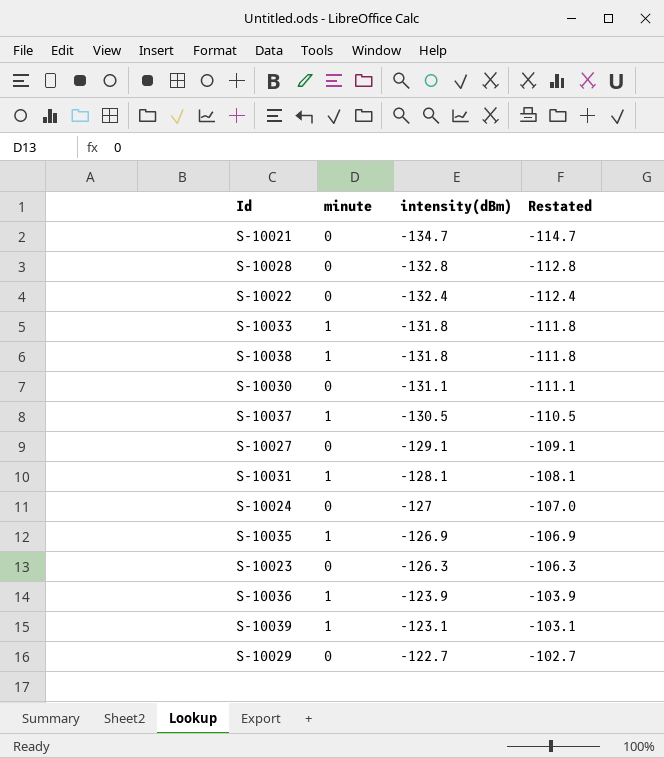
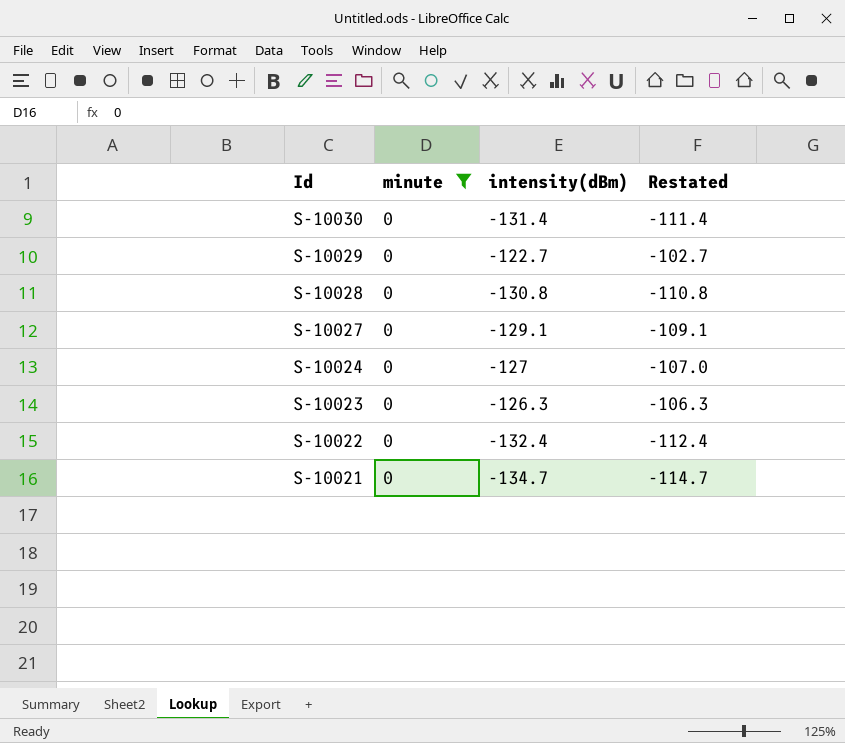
filter: none -> minute = 0
row order: intensity(dBm) ascending -> Id descending
S-10030 | intensity(dBm): -131.1 -> -131.4
S-10030 | Restated: -111.1 -> -111.4
S-10028 | intensity(dBm): -132.8 -> -130.8
S-10028 | Restated: -112.8 -> -110.8

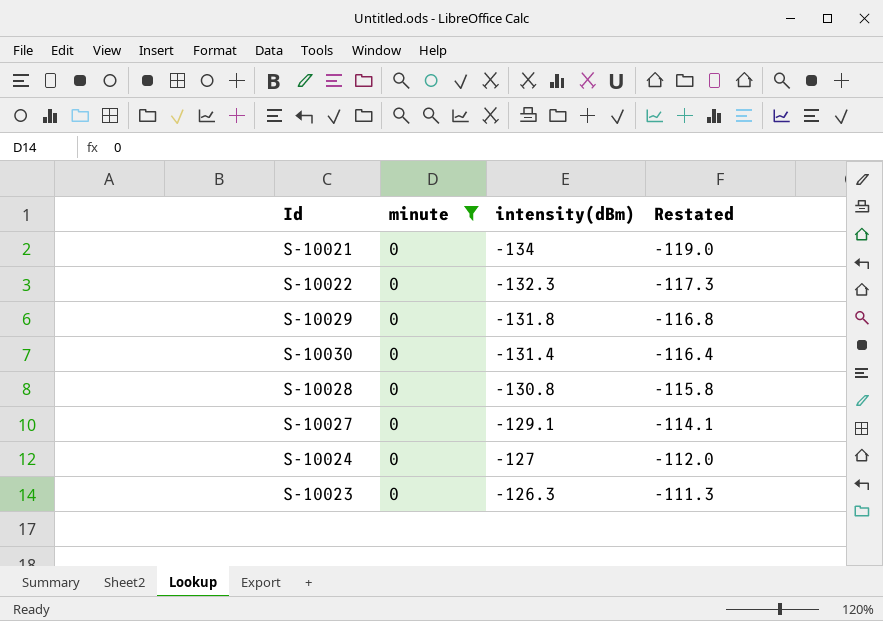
row order: Id descending -> intensity(dBm) ascending
column Restated | formula: [intensity(dBm)] + 20 -> [intensity(dBm)] + 15
S-10021 | intensity(dBm): -134.7 -> -134
S-10022 | intensity(dBm): -132.4 -> -132.3
S-10029 | intensity(dBm): -122.7 -> -131.8

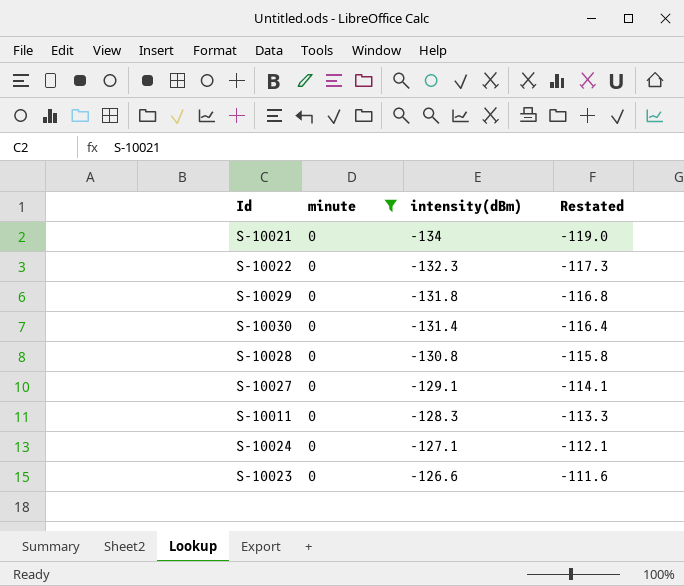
row S-10011: none -> 0 | -128.3 | -113.3
S-10024 | intensity(dBm): -127 -> -127.1
S-10024 | Restated: -112.0 -> -112.1
S-10023 | intensity(dBm): -126.3 -> -126.6
S-10023 | Restated: -111.3 -> -111.6

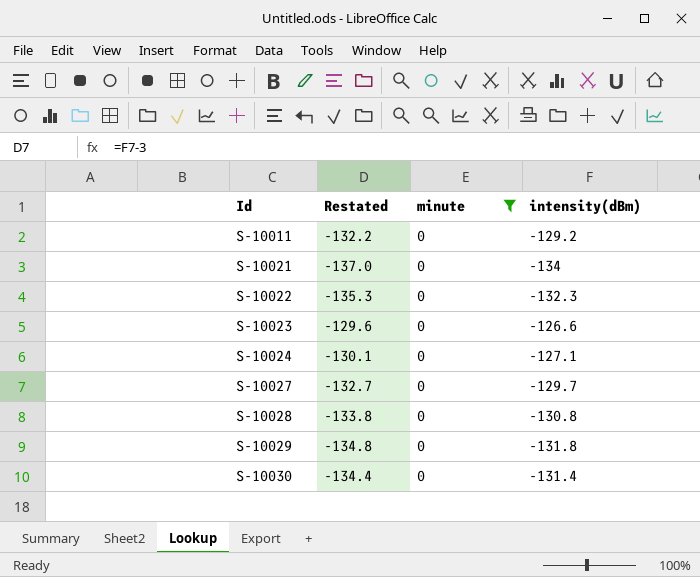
row order: intensity(dBm) ascending -> Id ascending
column Restated | formula: [intensity(dBm)] + 15 -> [intensity(dBm)] - 3
column Restated | position: 4 -> 2
S-10011 | intensity(dBm): -128.3 -> -129.2
S-10027 | intensity(dBm): -129.1 -> -129.7

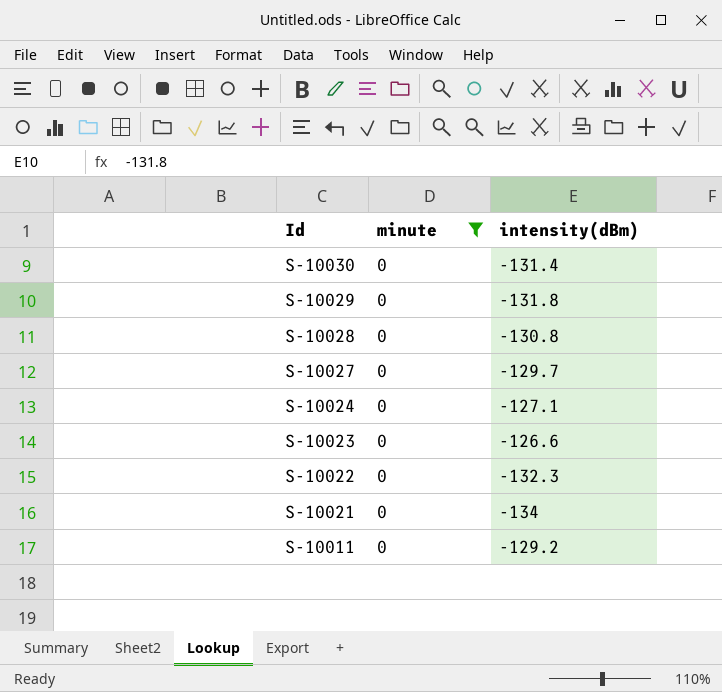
row order: Id ascending -> Id descending
column Restated | formula: [intensity(dBm)] - 3 -> none

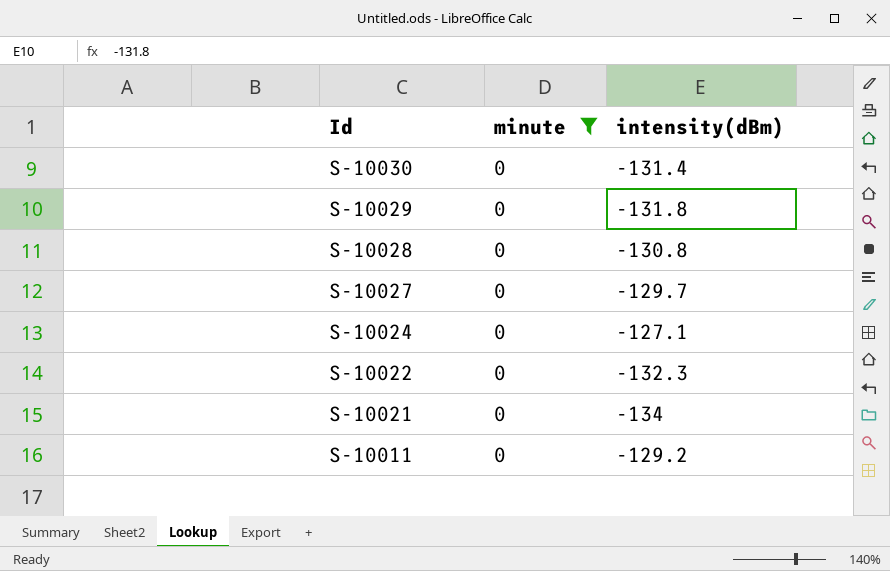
row S-10023: 0 | -126.6 -> none

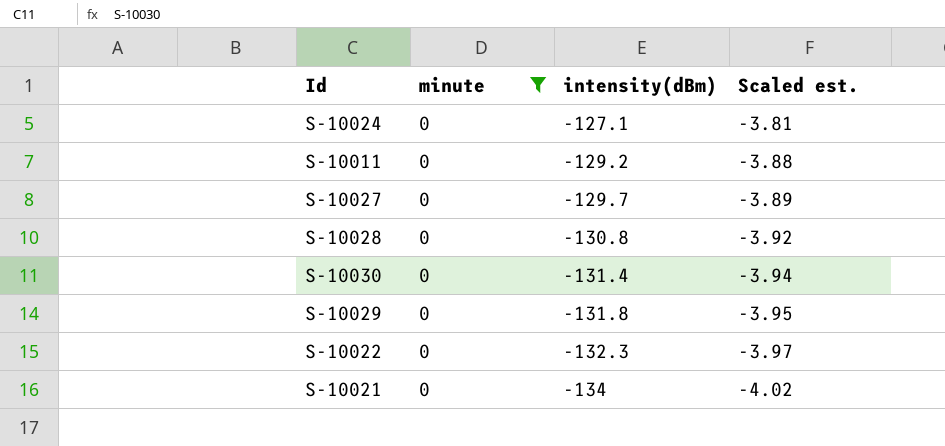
row order: Id descending -> intensity(dBm) descending
column Scaled est. | formula: none -> [intensity(dBm)] * 0.03

